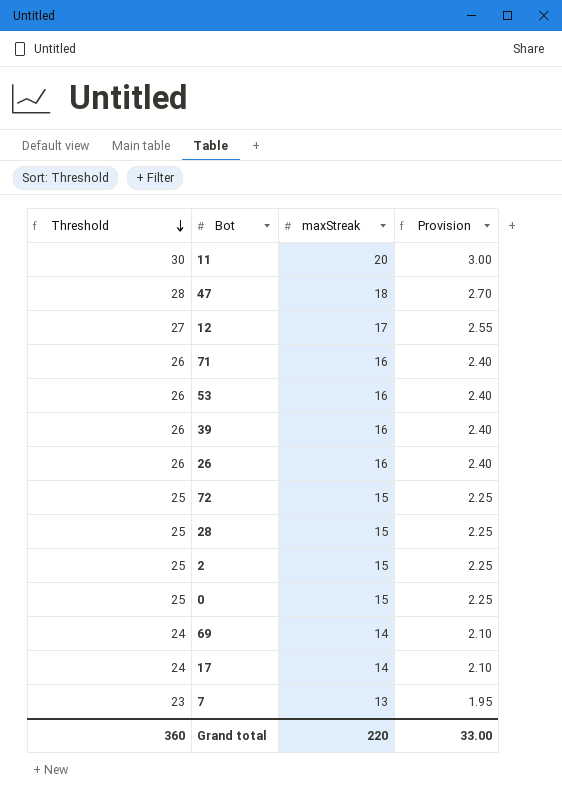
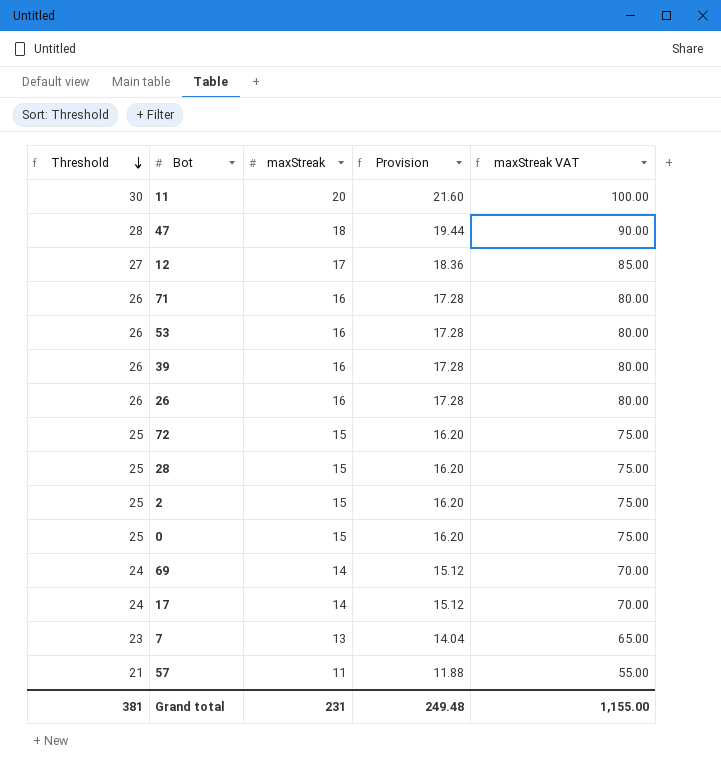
column Provision | formula: [maxStreak] * 0.15 -> [maxStreak] * 1.08
column maxStreak VAT | formula: none -> [maxStreak] * 5
row 57: none -> 21 | 11 | 11.88 | 55.00
Grand total | Threshold: 360 -> 381
Grand total | maxStreak: 220 -> 231
Grand total | Provision: 33.00 -> 249.48

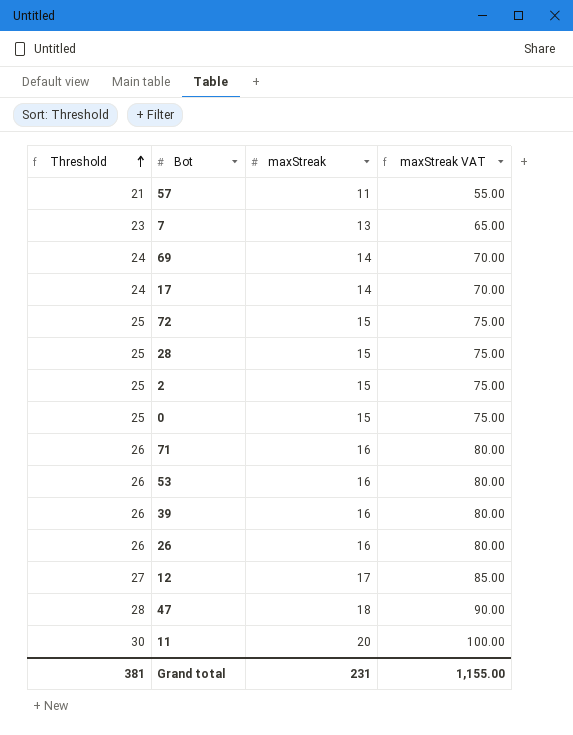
row order: Threshold descending -> Threshold ascending
column Provision | formula: [maxStreak] * 1.08 -> none

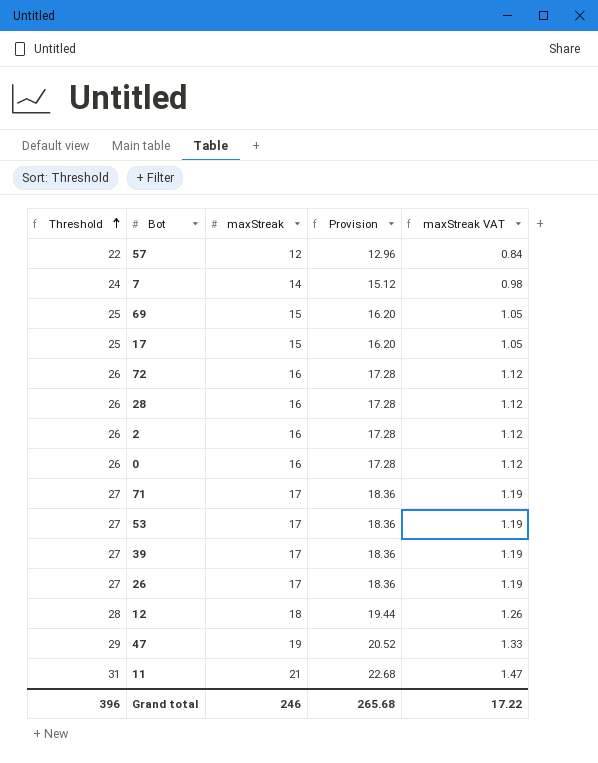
column Provision | formula: none -> [maxStreak] * 1.08
column maxStreak VAT | formula: [maxStreak] * 5 -> [maxStreak] * 0.07
57 | Threshold: 21 -> 22
57 | maxStreak: 11 -> 12
7 | Threshold: 23 -> 24
7 | maxStreak: 13 -> 14
69 | Threshold: 24 -> 25
69 | maxStreak: 14 -> 15
17 | Threshold: 24 -> 25
17 | maxStreak: 14 -> 15
72 | Threshold: 25 -> 26
72 | maxStreak: 15 -> 16
28 | Threshold: 25 -> 26
28 | maxStreak: 15 -> 16
2 | Threshold: 25 -> 26
2 | maxStreak: 15 -> 16
0 | Threshold: 25 -> 26
0 | maxStreak: 15 -> 16
71 | Threshold: 26 -> 27
71 | maxStreak: 16 -> 17
53 | Threshold: 26 -> 27
53 | maxStreak: 16 -> 17
39 | Threshold: 26 -> 27
39 | maxStreak: 16 -> 17
26 | Threshold: 26 -> 27
26 | maxStreak: 16 -> 17
12 | Threshold: 27 -> 28
12 | maxStreak: 17 -> 18
47 | Threshold: 28 -> 29
47 | maxStreak: 18 -> 19
11 | Threshold: 30 -> 31
11 | maxStreak: 20 -> 21
Grand total | Threshold: 381 -> 396
Grand total | maxStreak: 231 -> 246
Grand total | maxStreak VAT: 1,155.00 -> 17.22

